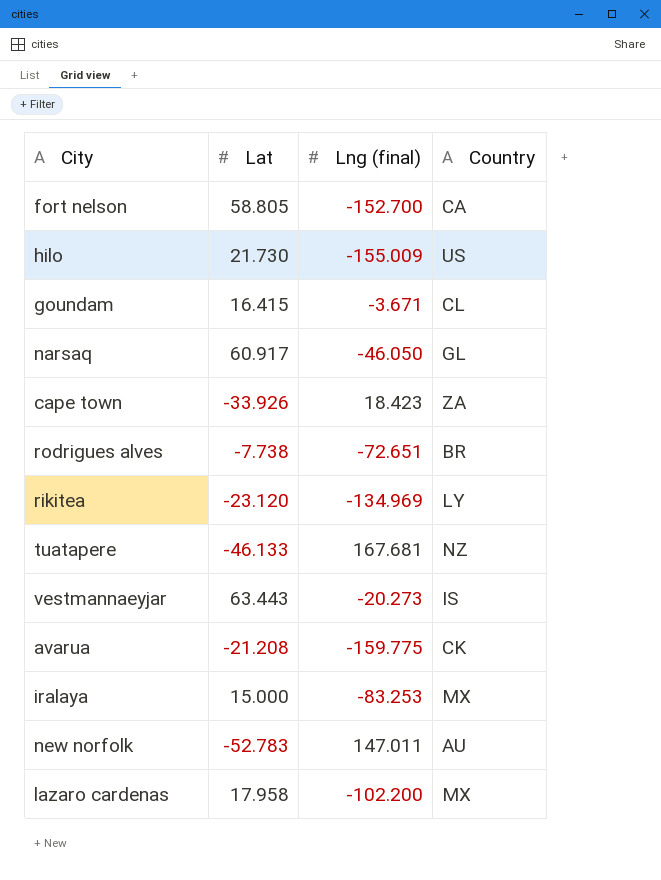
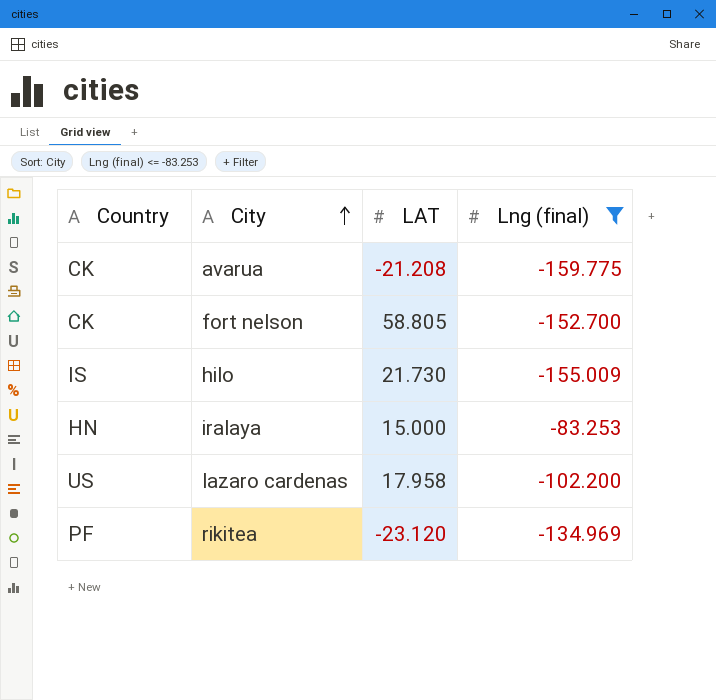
filter: none -> Lng (final) <= -83.253
row order: none -> City ascending
column Country | position: 4 -> 1
column name: Lat -> LAT
fort nelson | Country: CA -> CK
hilo | Country: US -> IS
iralaya | Country: MX -> HN
lazaro cardenas | Country: MX -> US
rikitea | Country: LY -> PF

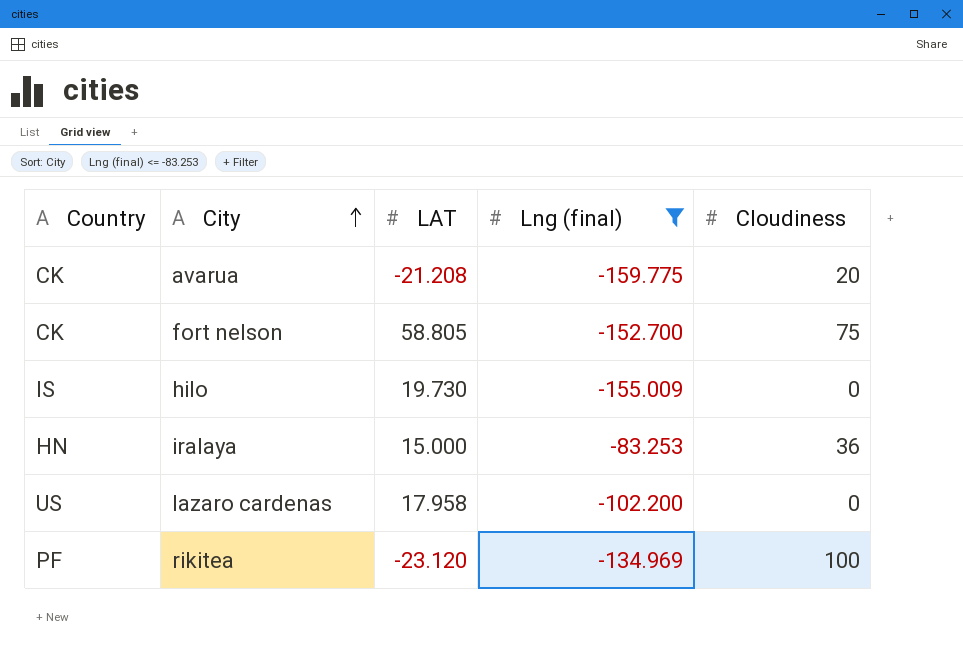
column Cloudiness | position: none -> 5
hilo | LAT: 21.730 -> 19.730

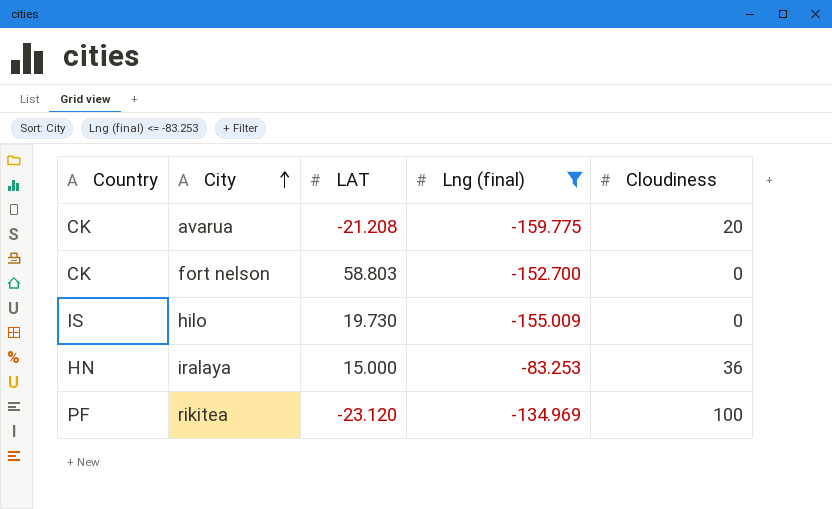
row lazaro cardenas: US | 17.958 | -102.200 | 0 -> none
fort nelson | LAT: 58.805 -> 58.803
fort nelson | Cloudiness: 75 -> 0

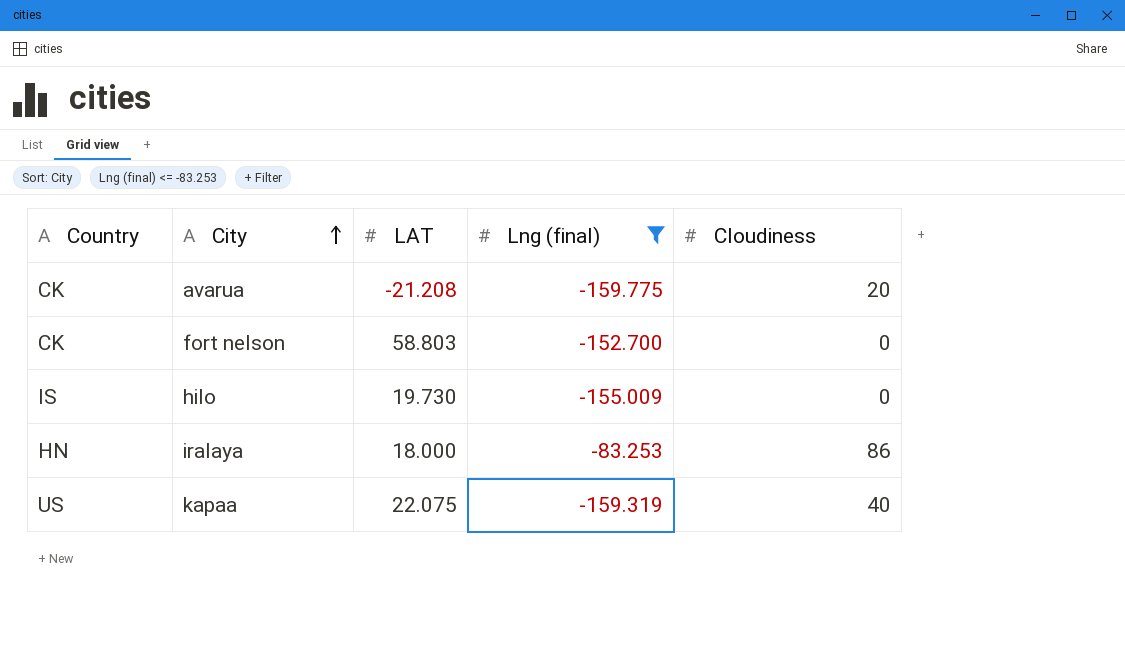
row rikitea: PF | -23.120 | -134.969 | 100 -> none
iralaya | LAT: 15.000 -> 18.000
iralaya | Cloudiness: 36 -> 86
row kapaa: none -> US | 22.075 | -159.319 | 40

